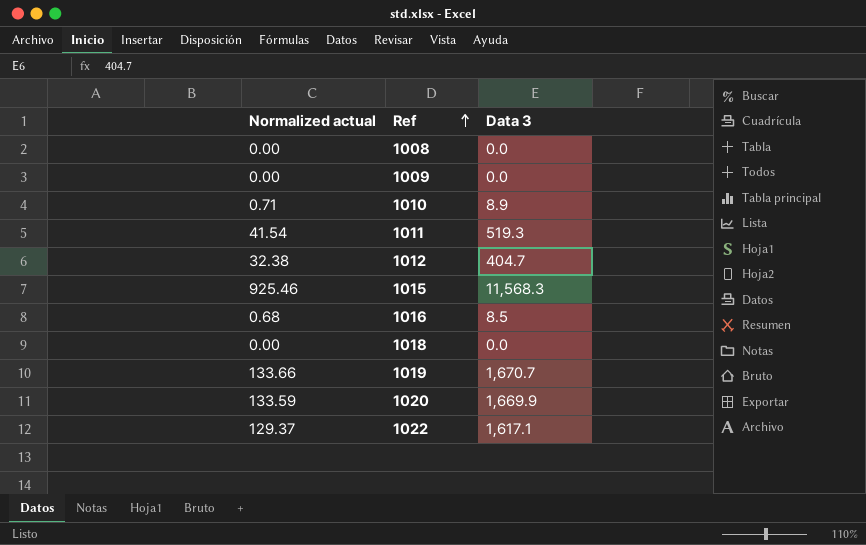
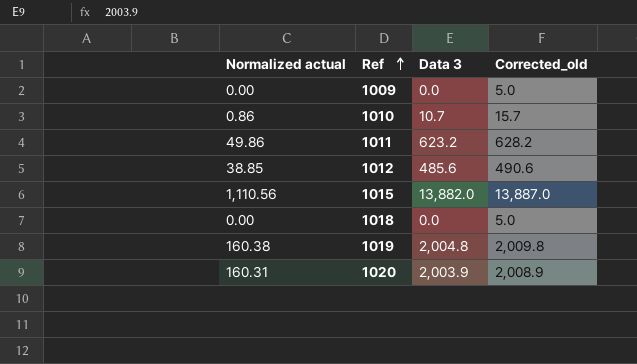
column Corrected_old | formula: none -> [Data 3] + 5
row 1008: 0.00 | 0.0 -> none
row 1016: 0.68 | 8.5 -> none
row 1022: 129.37 | 1,617.1 -> none
1010 | Normalized actual: 0.71 -> 0.86
1010 | Data 3: 8.9 -> 10.7
1011 | Normalized actual: 41.54 -> 49.86
1011 | Data 3: 519.3 -> 623.2
1012 | Normalized actual: 32.38 -> 38.85
1012 | Data 3: 404.7 -> 485.6
1015 | Normalized actual: 925.46 -> 1,110.56
1015 | Data 3: 11,568.3 -> 13,882.0
1019 | Normalized actual: 133.66 -> 160.38
1019 | Data 3: 1,670.7 -> 2,004.8
1020 | Normalized actual: 133.59 -> 160.31
1020 | Data 3: 1,669.9 -> 2,003.9

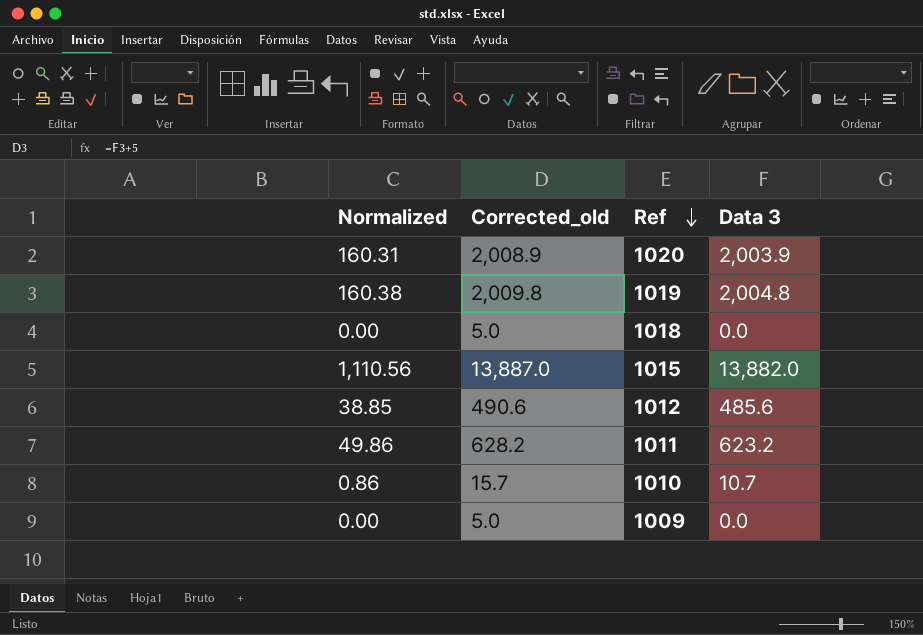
row order: Ref ascending -> Ref descending
column name: Normalized actual -> Normalized
column Corrected_old | position: 4 -> 2

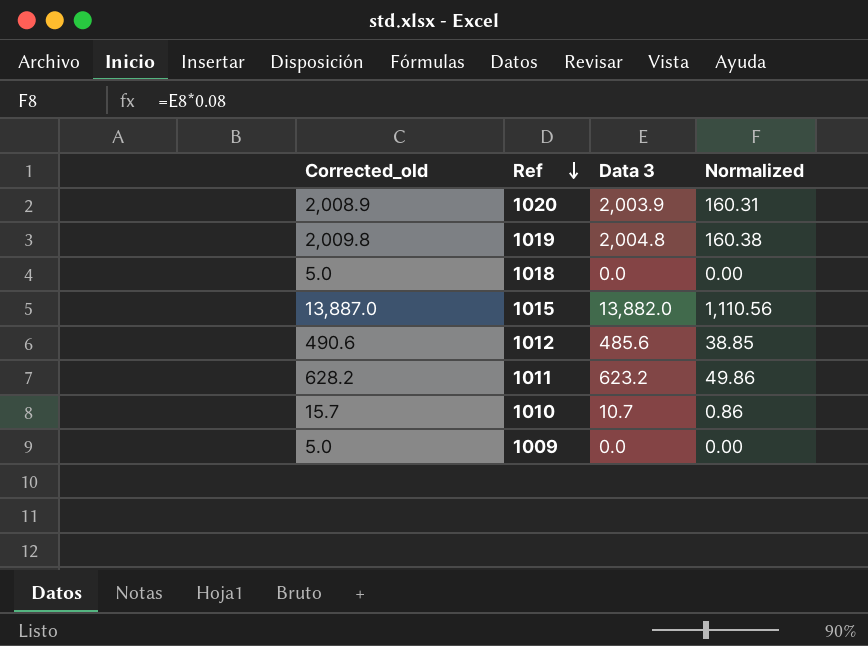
column Normalized | position: 1 -> 4

